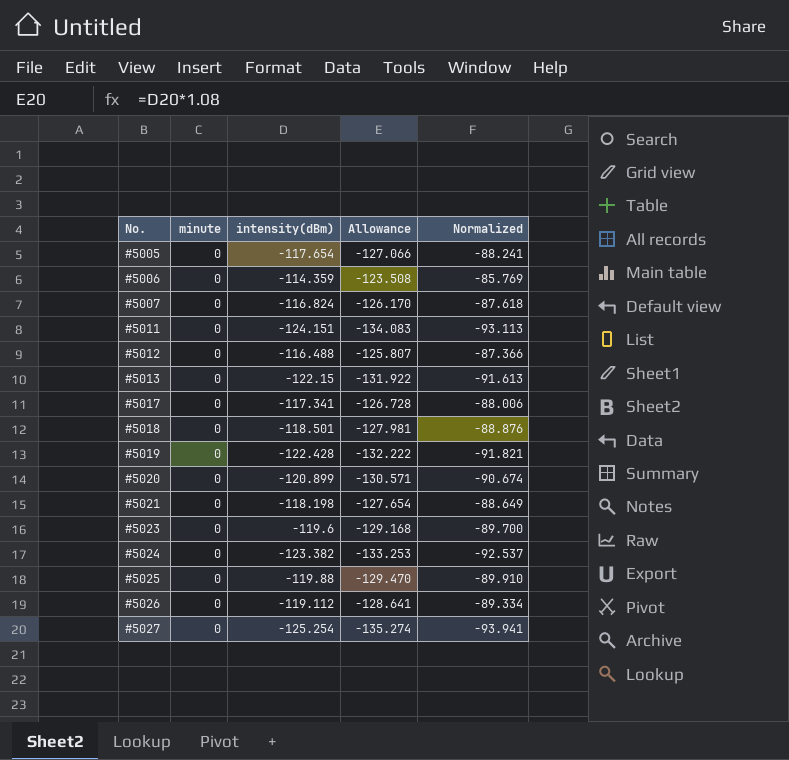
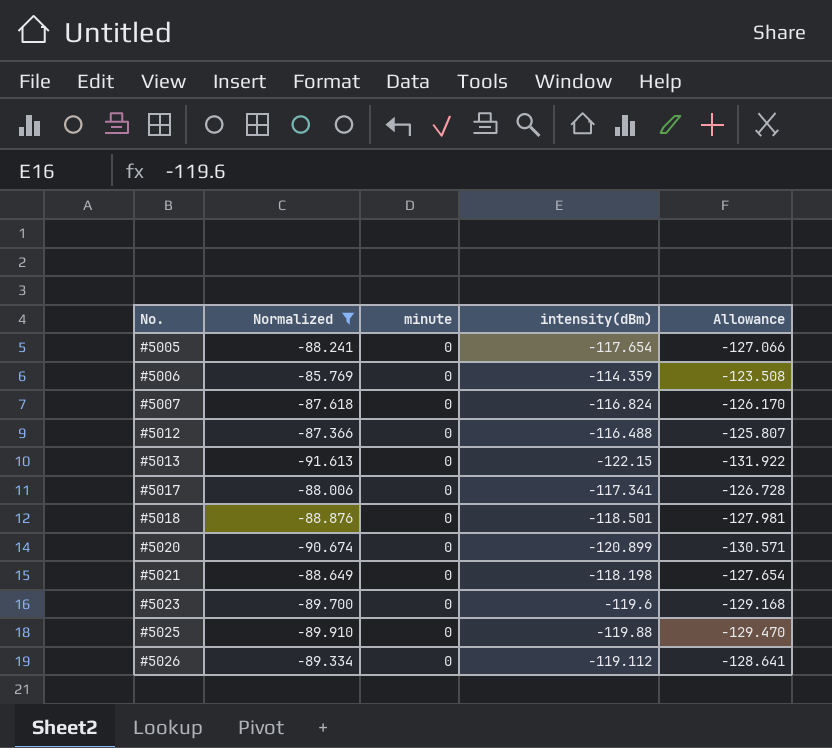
filter: none -> Normalized >= -91.613
column Normalized | position: 5 -> 2

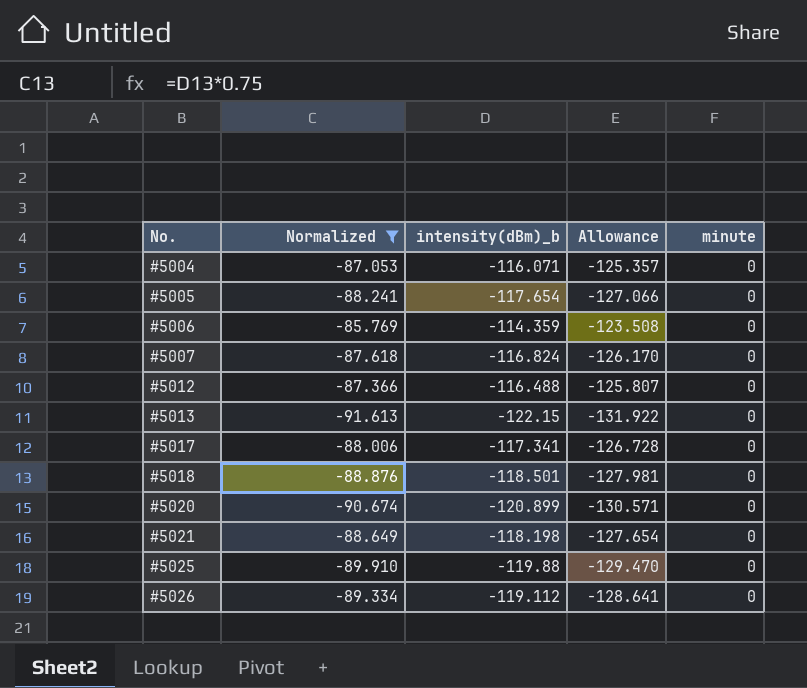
column name: intensity(dBm) -> intensity(dBm)_b
column minute | position: 3 -> 5
row #5023: -89.700 | 0 | -119.6 | -129.168 -> none
row #5004: none -> -87.053 | -116.071 | -125.357 | 0

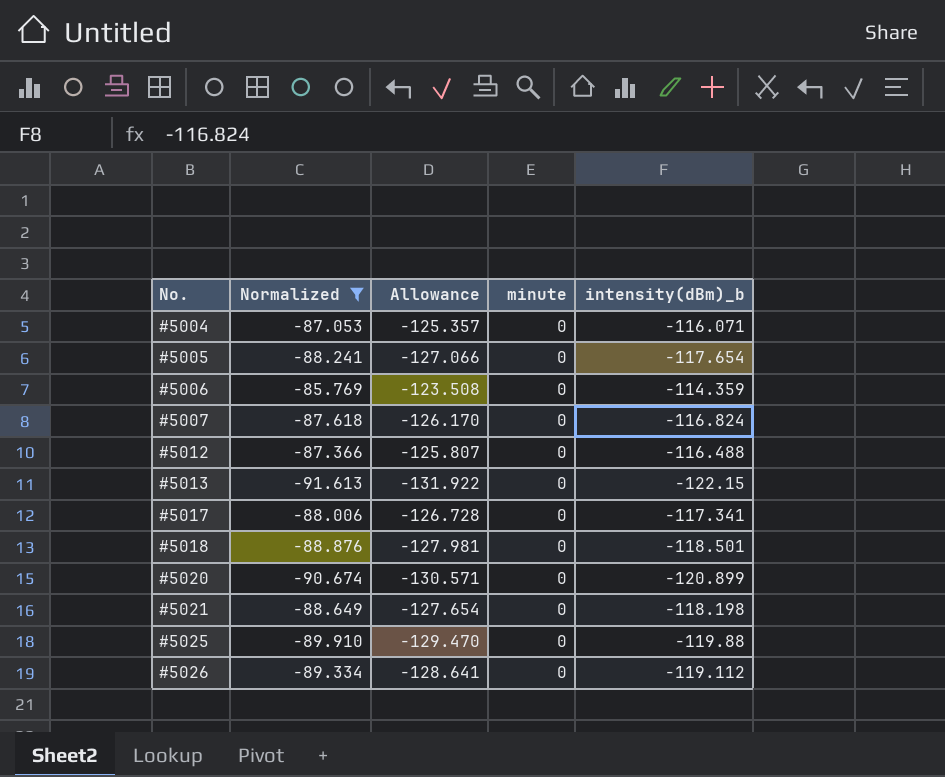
column intensity(dBm)_b | position: 3 -> 5

